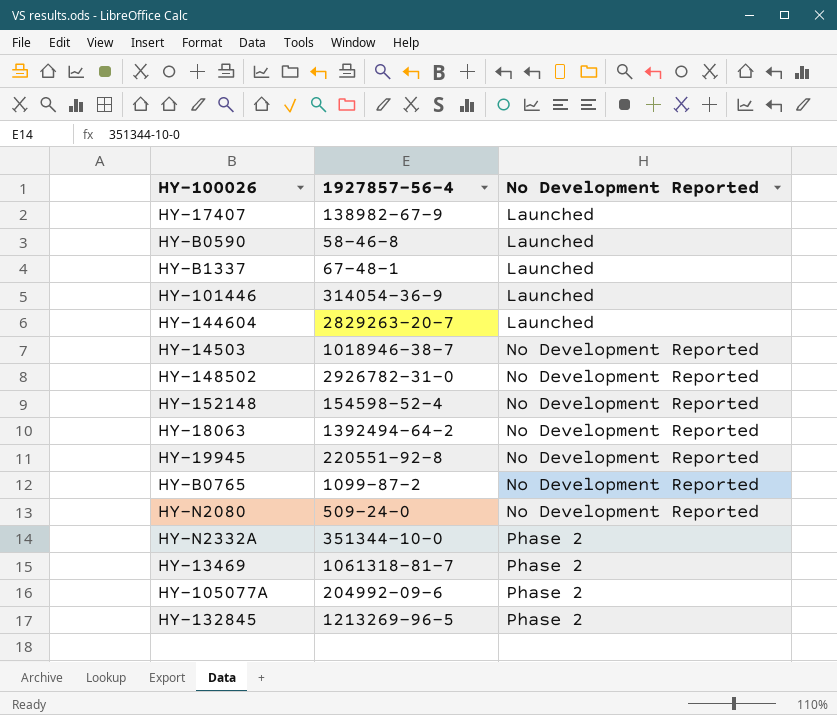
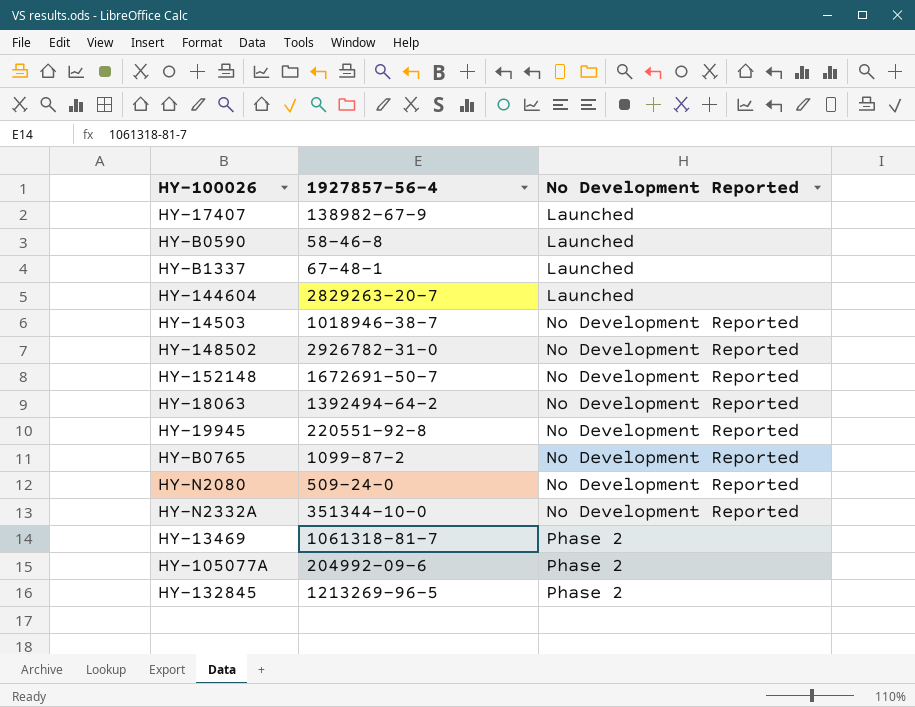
row HY-101446: 314054-36-9 | Launched -> none
HY-152148 | 1927857-56-4: 154598-52-4 -> 1672691-50-7
HY-N2332A | No Development Reported: Phase 2 -> No Development Reported

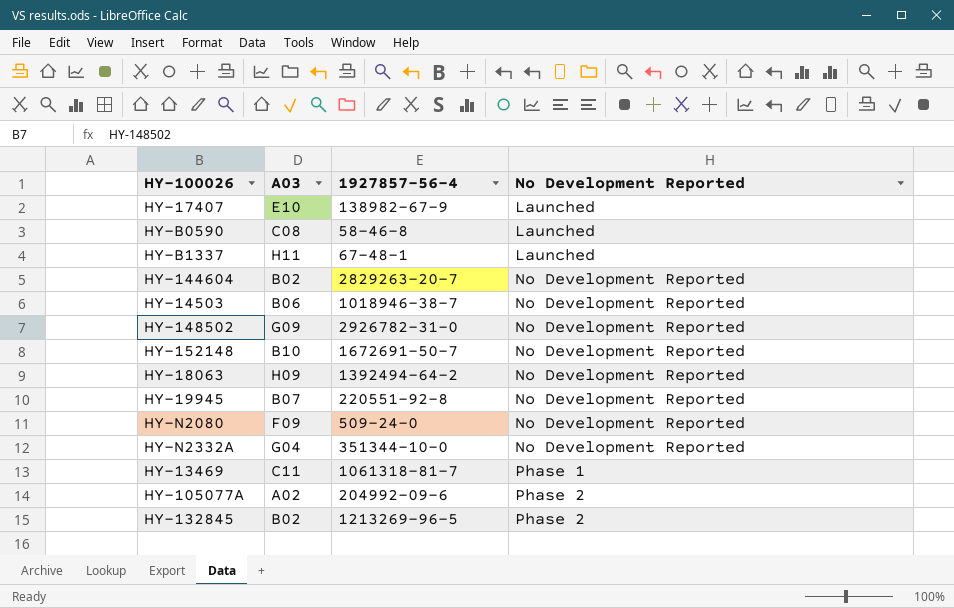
column A03 | position: none -> 2
row HY-B0765: 1099-87-2 | No Development Reported -> none
HY-144604 | No Development Reported: Launched -> No Development Reported
HY-13469 | No Development Reported: Phase 2 -> Phase 1

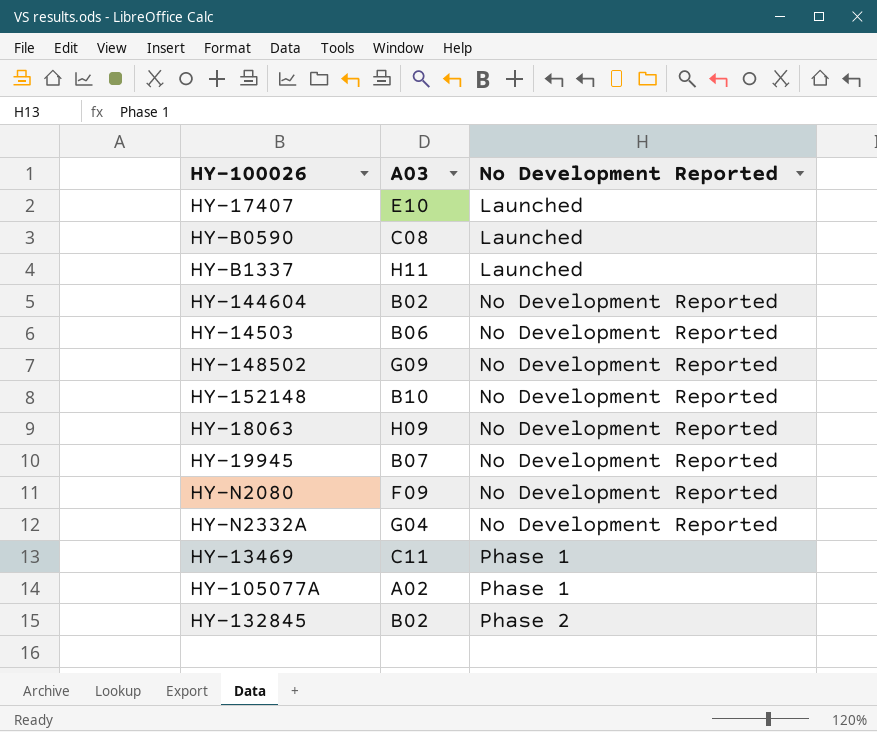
column 1927857-56-4 | position: 3 -> none
HY-105077A | No Development Reported: Phase 2 -> Phase 1

